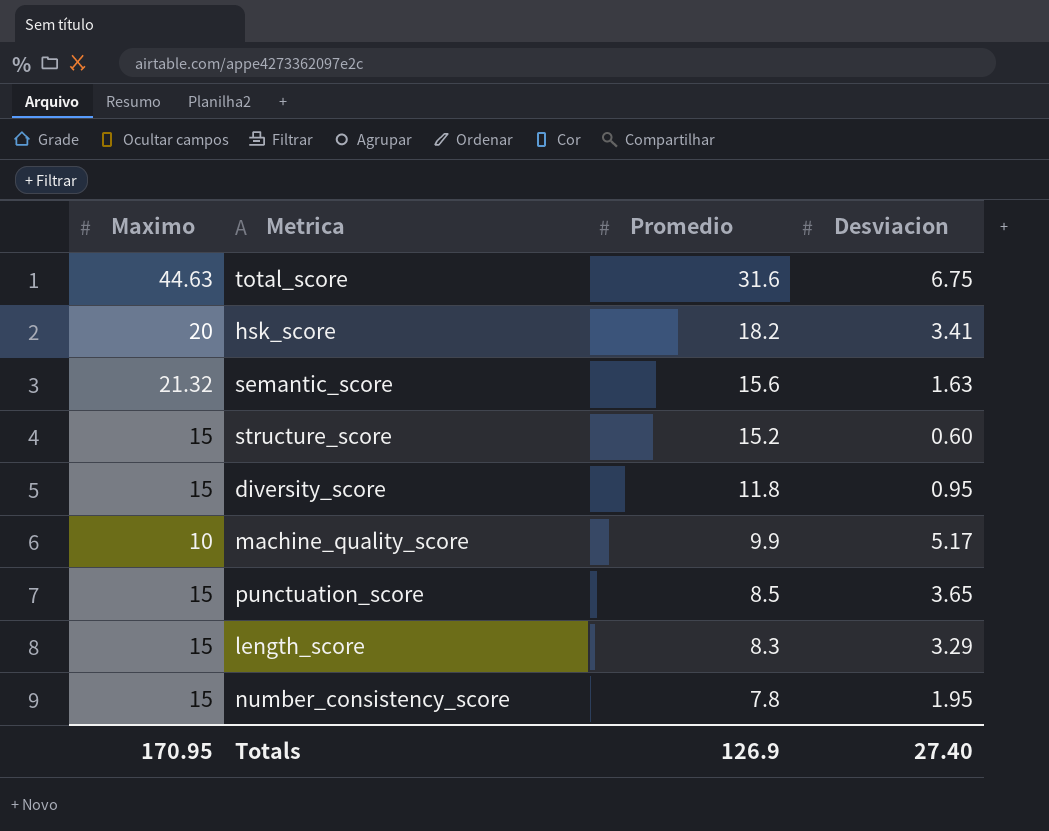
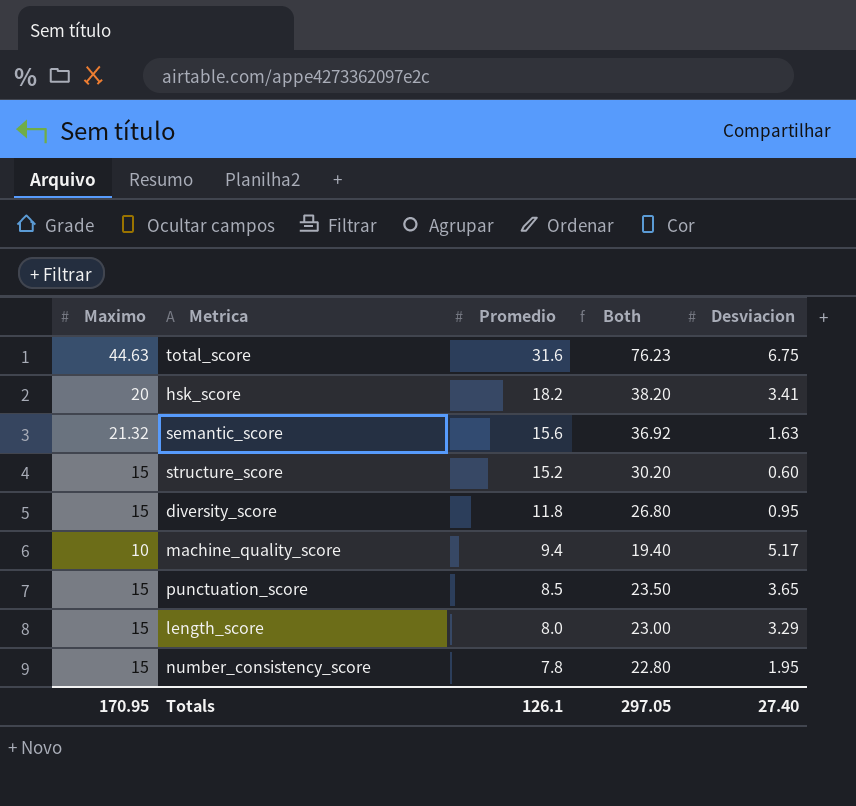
column Both | formula: none -> [Maximo] + [Promedio]
machine_quality_score | Promedio: 9.9 -> 9.4
length_score | Promedio: 8.3 -> 8.0
Totals | Promedio: 126.9 -> 126.1

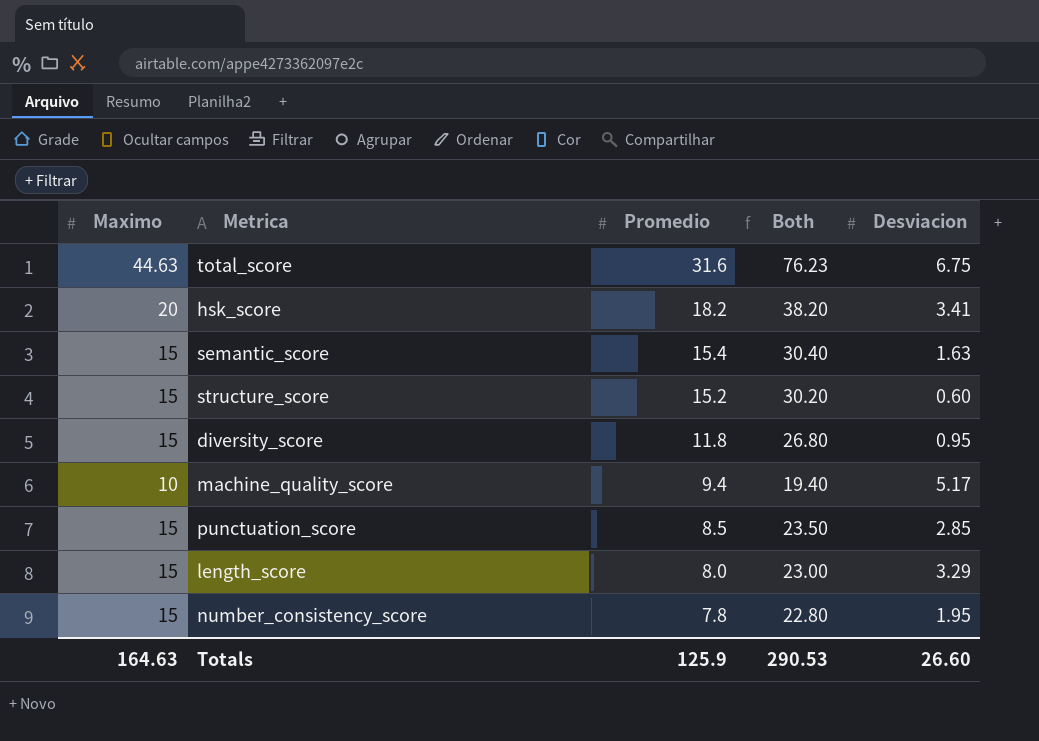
semantic_score | Maximo: 21.32 -> 15
semantic_score | Promedio: 15.6 -> 15.4
semantic_score | Both: 36.92 -> 30.40
punctuation_score | Desviacion: 3.65 -> 2.85
Totals | Maximo: 170.95 -> 164.63
Totals | Promedio: 126.1 -> 125.9
Totals | Both: 297.05 -> 290.53
Totals | Desviacion: 27.40 -> 26.60

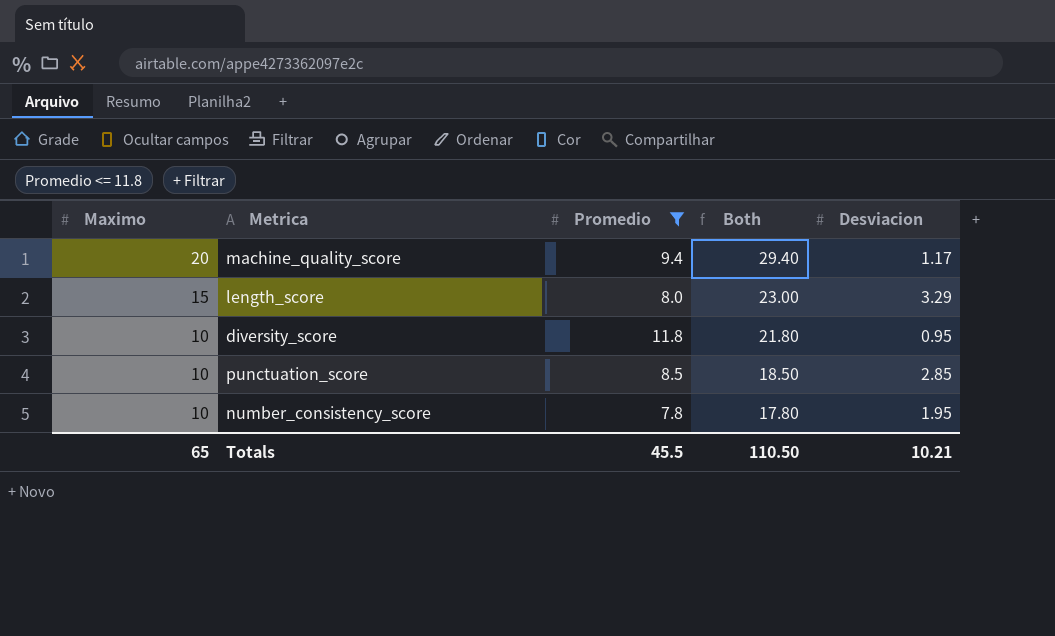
filter: none -> Promedio <= 11.8
row order: Promedio descending -> Maximo descending
machine_quality_score | Maximo: 10 -> 20
machine_quality_score | Both: 19.40 -> 29.40
machine_quality_score | Desviacion: 5.17 -> 1.17
diversity_score | Maximo: 15 -> 10
diversity_score | Both: 26.80 -> 21.80
punctuation_score | Maximo: 15 -> 10
punctuation_score | Both: 23.50 -> 18.50
number_consistency_score | Maximo: 15 -> 10
number_consistency_score | Both: 22.80 -> 17.80
Totals | Maximo: 164.63 -> 65
Totals | Promedio: 125.9 -> 45.5
Totals | Both: 290.53 -> 110.50
Totals | Desviacion: 26.60 -> 10.21

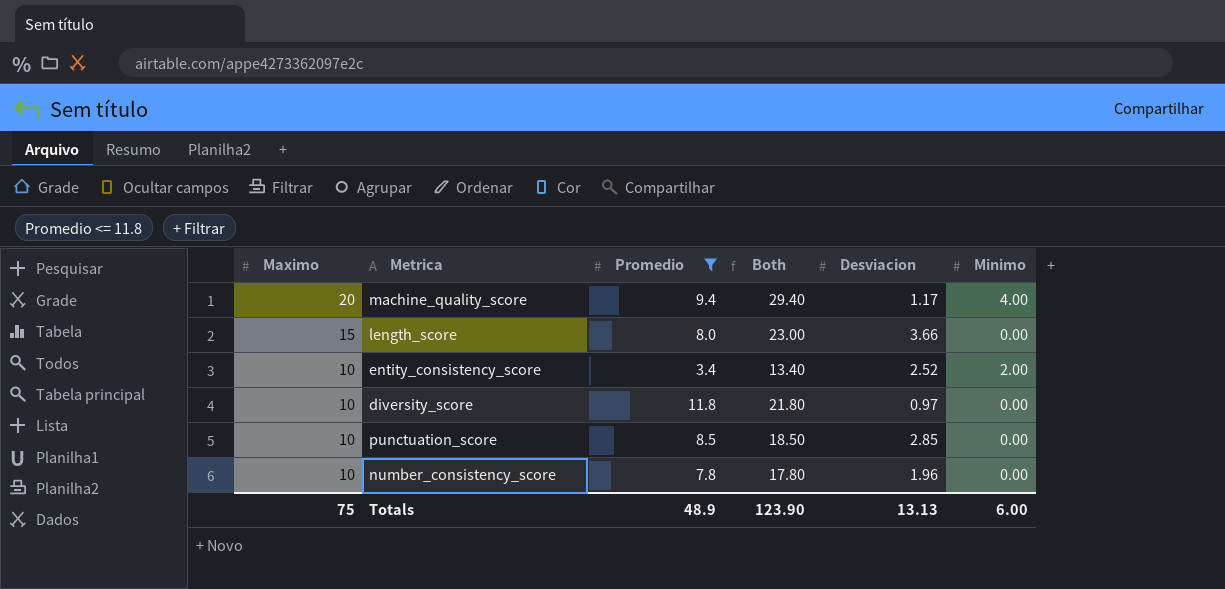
column Minimo | position: none -> 6
length_score | Desviacion: 3.29 -> 3.66
row entity_consistency_score: none -> 10 | 3.4 | 13.40 | 2.52 | 2.00
diversity_score | Desviacion: 0.95 -> 0.97
number_consistency_score | Desviacion: 1.95 -> 1.96
Totals | Maximo: 65 -> 75
Totals | Promedio: 45.5 -> 48.9
Totals | Both: 110.50 -> 123.90
Totals | Desviacion: 10.21 -> 13.13

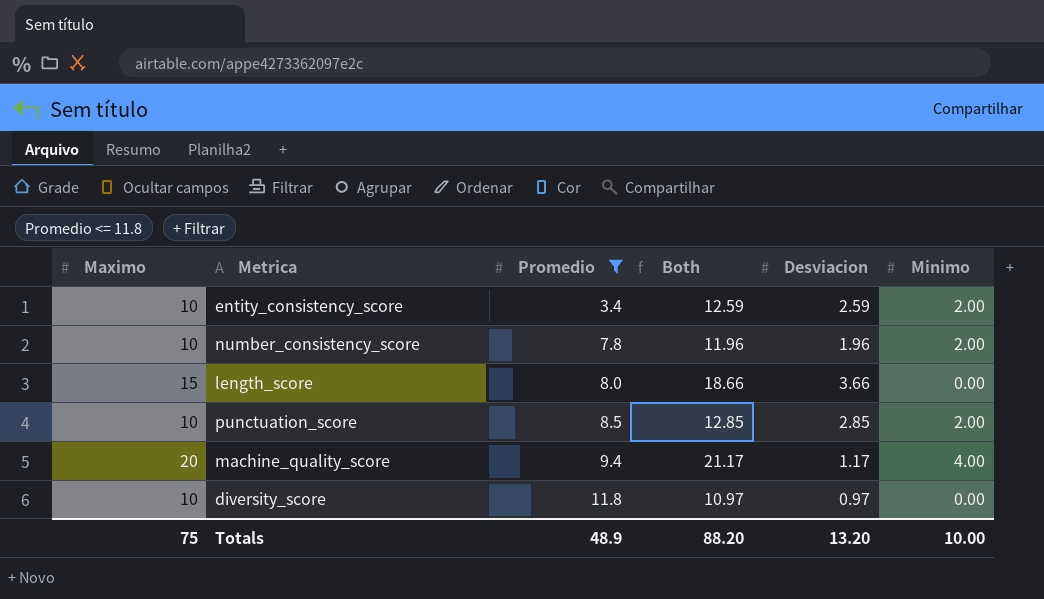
row order: Maximo descending -> Promedio ascending
column Both | formula: [Maximo] + [Promedio] -> [Maximo] + [Desviacion]
entity_consistency_score | Desviacion: 2.52 -> 2.59
number_consistency_score | Minimo: 0.00 -> 2.00
punctuation_score | Minimo: 0.00 -> 2.00
Totals | Both: 123.90 -> 88.20
Totals | Desviacion: 13.13 -> 13.20
Totals | Minimo: 6.00 -> 10.00

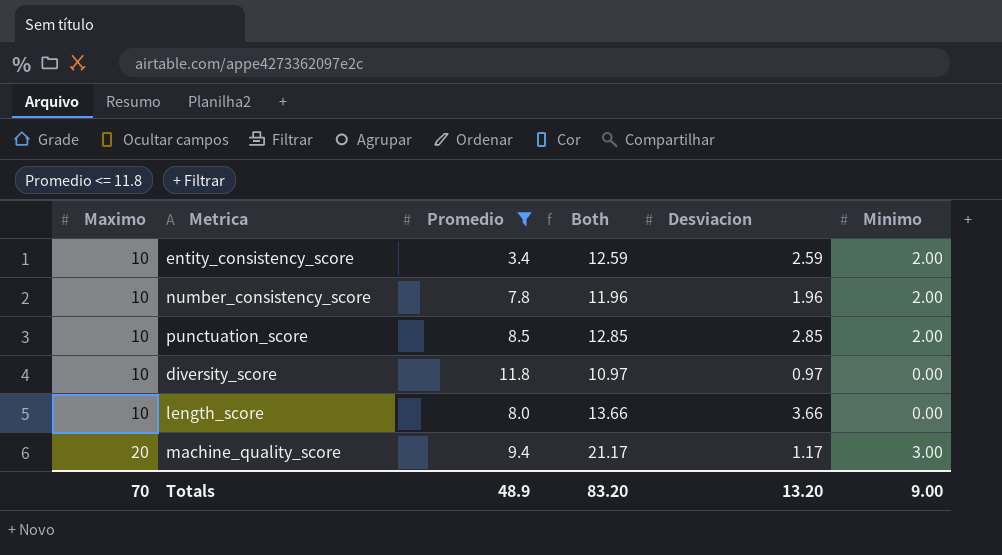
row order: Promedio ascending -> Maximo ascending
length_score | Maximo: 15 -> 10
length_score | Both: 18.66 -> 13.66
machine_quality_score | Minimo: 4.00 -> 3.00
Totals | Maximo: 75 -> 70
Totals | Both: 88.20 -> 83.20
Totals | Minimo: 10.00 -> 9.00

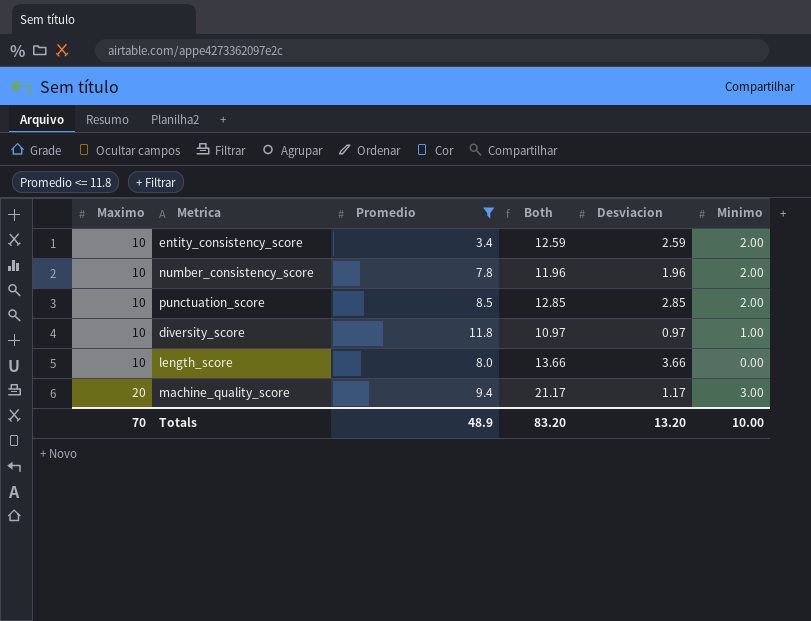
diversity_score | Minimo: 0.00 -> 1.00
Totals | Minimo: 9.00 -> 10.00

